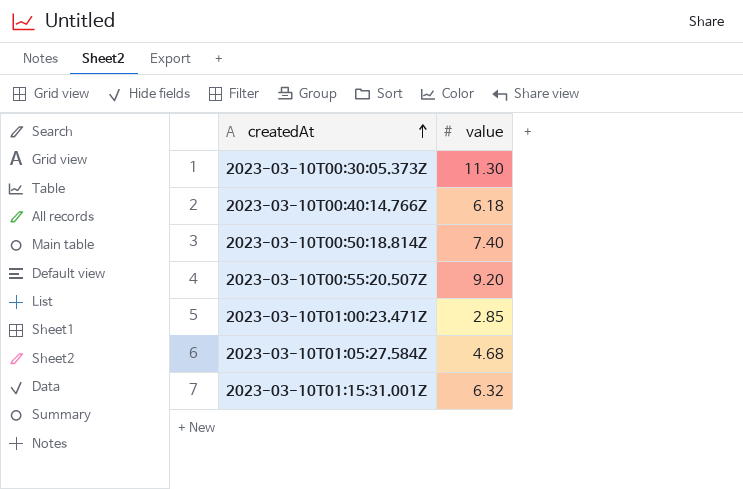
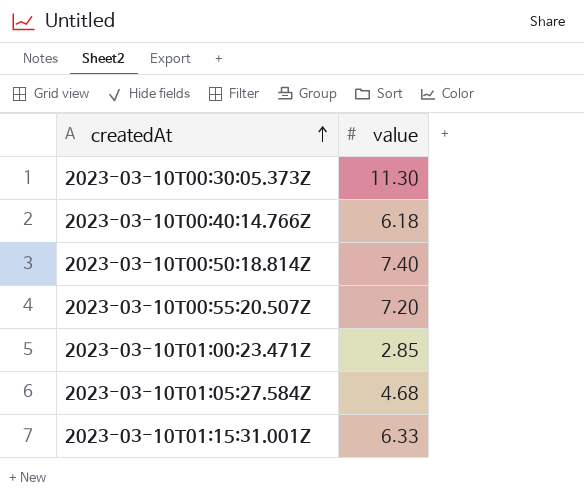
2023-03-10T00:55:20.507Z | value: 9.20 -> 7.20
2023-03-10T01:15:31.001Z | value: 6.32 -> 6.33

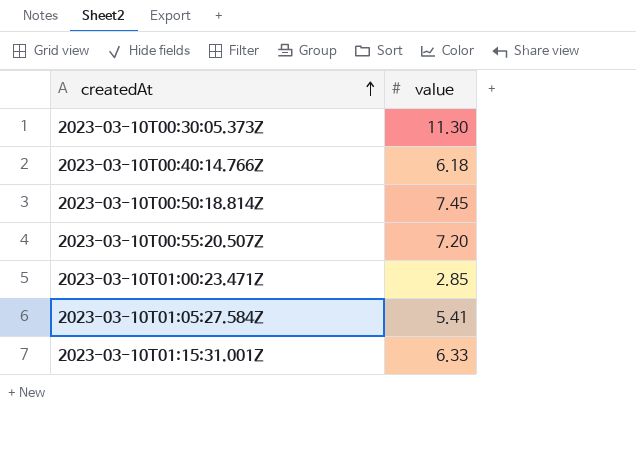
2023-03-10T00:50:18.814Z | value: 7.40 -> 7.45
2023-03-10T01:05:27.584Z | value: 4.68 -> 5.41

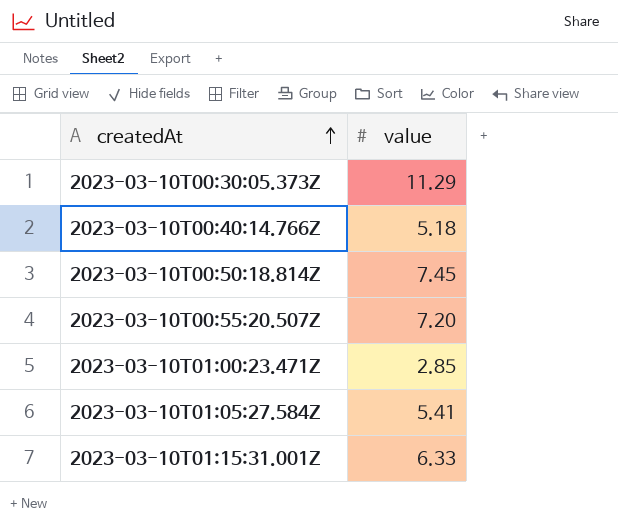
2023-03-10T00:30:05.373Z | value: 11.30 -> 11.29
2023-03-10T00:40:14.766Z | value: 6.18 -> 5.18

